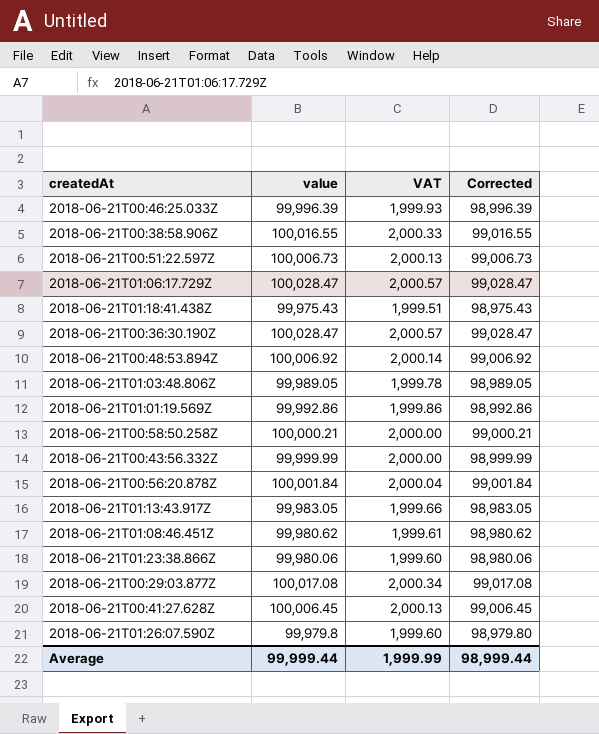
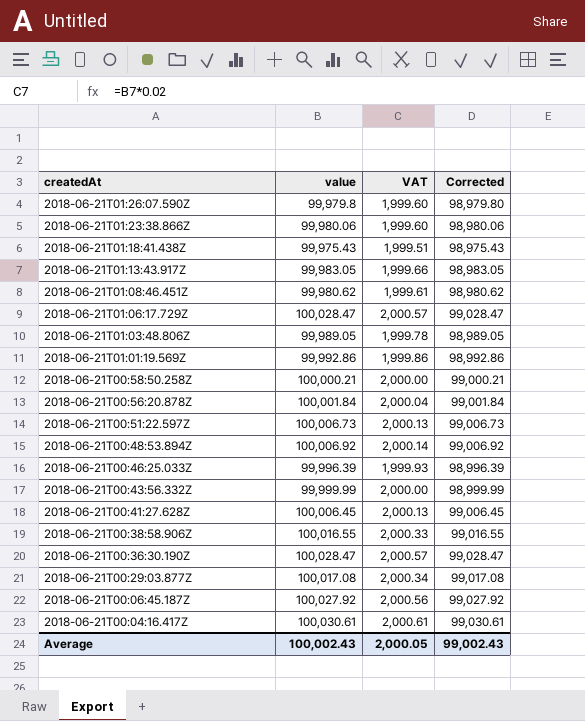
row order: none -> createdAt descending
row 2018-06-21T00:06:45.187Z: none -> 100,027.92 | 2,000.56 | 99,027.92
row 2018-06-21T00:04:16.417Z: none -> 100,030.61 | 2,000.61 | 99,030.61
Average | value: 99,999.44 -> 100,002.43
Average | VAT: 1,999.99 -> 2,000.05
Average | Corrected: 98,999.44 -> 99,002.43

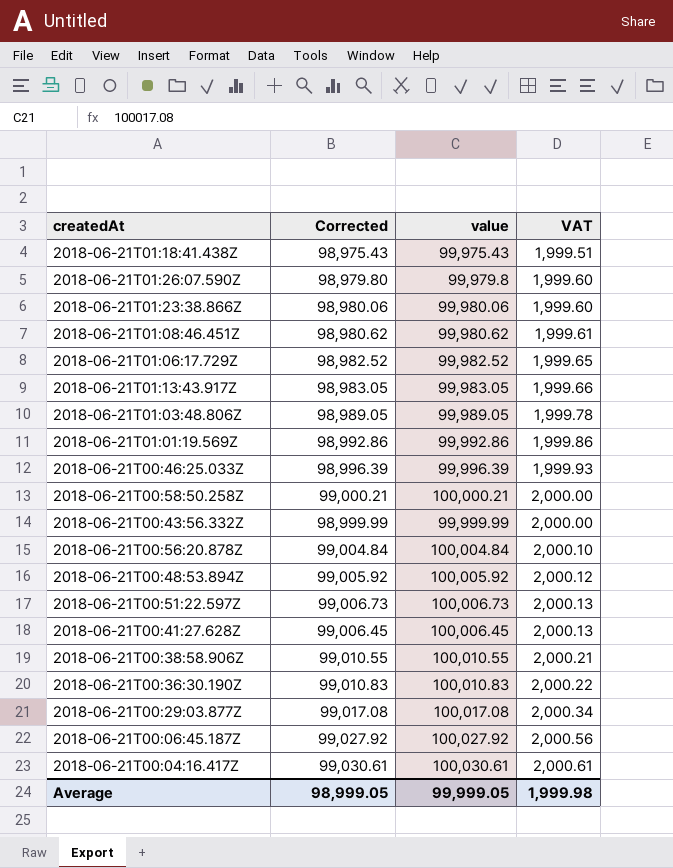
row order: createdAt descending -> VAT ascending
column Corrected | position: 4 -> 2
2018-06-21T01:06:17.729Z | Corrected: 99,028.47 -> 98,982.52
2018-06-21T01:06:17.729Z | value: 100,028.47 -> 99,982.52
2018-06-21T01:06:17.729Z | VAT: 2,000.57 -> 1,999.65
2018-06-21T00:56:20.878Z | Corrected: 99,001.84 -> 99,004.84
2018-06-21T00:56:20.878Z | value: 100,001.84 -> 100,004.84
2018-06-21T00:56:20.878Z | VAT: 2,000.04 -> 2,000.10
2018-06-21T00:48:53.894Z | Corrected: 99,006.92 -> 99,005.92
2018-06-21T00:48:53.894Z | value: 100,006.92 -> 100,005.92
2018-06-21T00:48:53.894Z | VAT: 2,000.14 -> 2,000.12
2018-06-21T00:38:58.906Z | Corrected: 99,016.55 -> 99,010.55
2018-06-21T00:38:58.906Z | value: 100,016.55 -> 100,010.55
2018-06-21T00:38:58.906Z | VAT: 2,000.33 -> 2,000.21
2018-06-21T00:36:30.190Z | Corrected: 99,028.47 -> 99,010.83
2018-06-21T00:36:30.190Z | value: 100,028.47 -> 100,010.83
2018-06-21T00:36:30.190Z | VAT: 2,000.57 -> 2,000.22
Average | Corrected: 99,002.43 -> 98,999.05
Average | value: 100,002.43 -> 99,999.05
Average | VAT: 2,000.05 -> 1,999.98

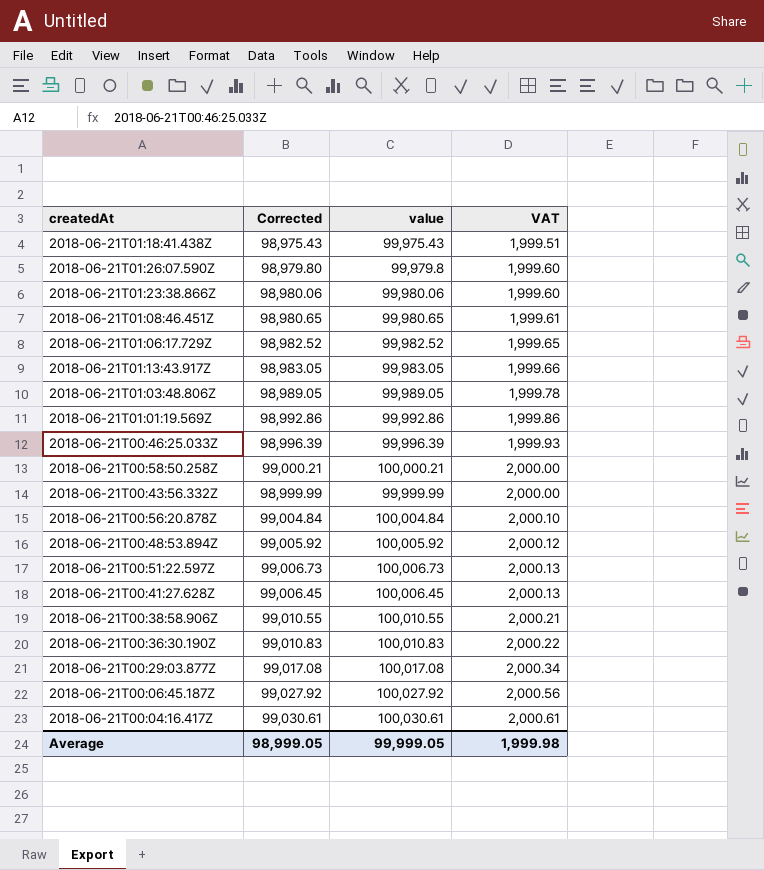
2018-06-21T01:08:46.451Z | Corrected: 98,980.62 -> 98,980.65
2018-06-21T01:08:46.451Z | value: 99,980.62 -> 99,980.65

